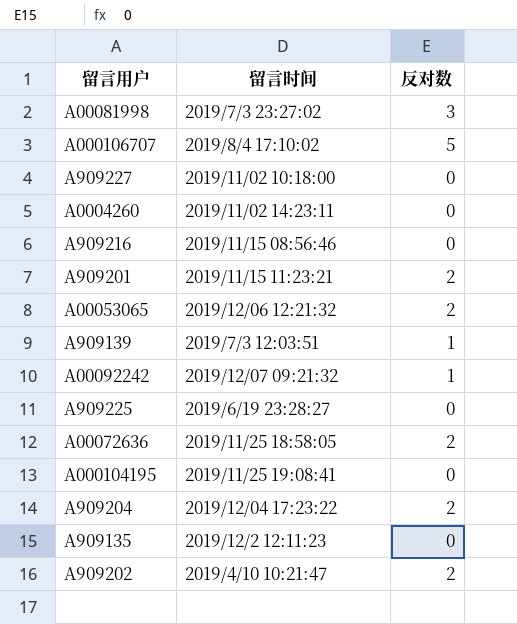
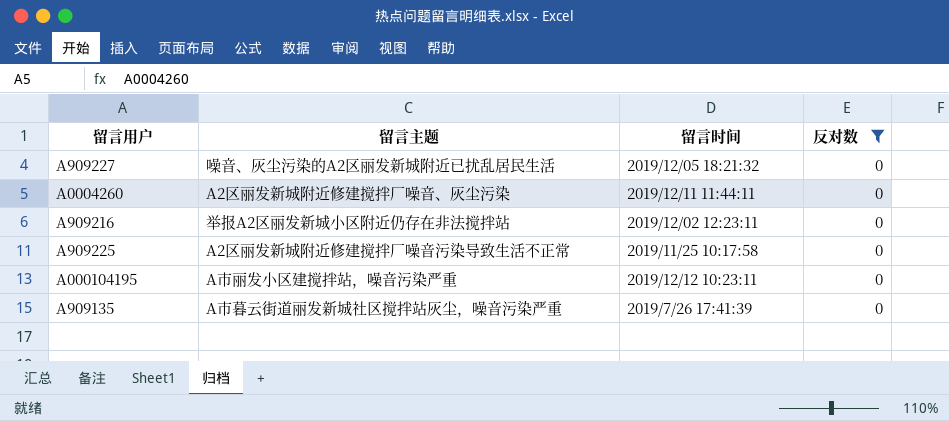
filter: none -> 反对数 = 0
column 留言主题 | position: none -> 2
A909227 | 留言时间: 2019/11/02 10:18:00 -> 2019/12/05 18:21:32
A0004260 | 留言时间: 2019/11/02 14:23:11 -> 2019/12/11 11:44:11
A909216 | 留言时间: 2019/11/15 08:56:46 -> 2019/12/02 12:23:11
A909225 | 留言时间: 2019/6/19 23:28:27 -> 2019/11/25 10:17:58
A000104195 | 留言时间: 2019/11/25 19:08:41 -> 2019/12/12 10:23:11
A909135 | 留言时间: 2019/12/2 12:11:23 -> 2019/7/26 17:41:39

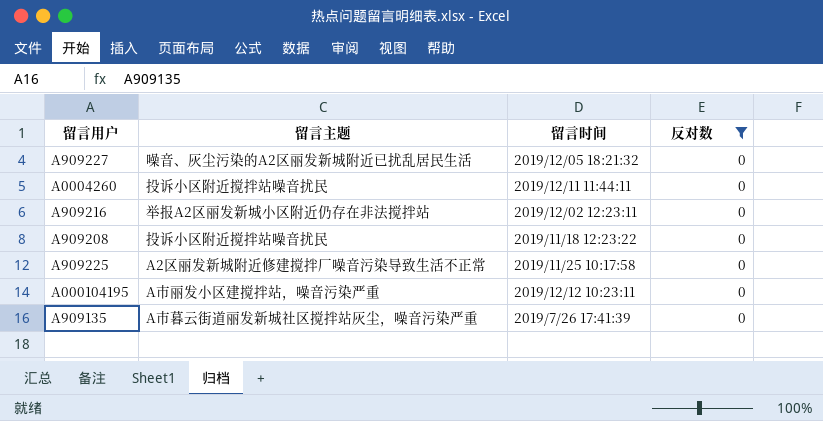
A0004260 | 留言主题: A2区丽发新城附近修建搅拌厂噪音、灰尘污染 -> 投诉小区附近搅拌站噪音扰民
row A909208: none -> 投诉小区附近搅拌站噪音扰民 | 2019/11/18 12:23:22 | 0

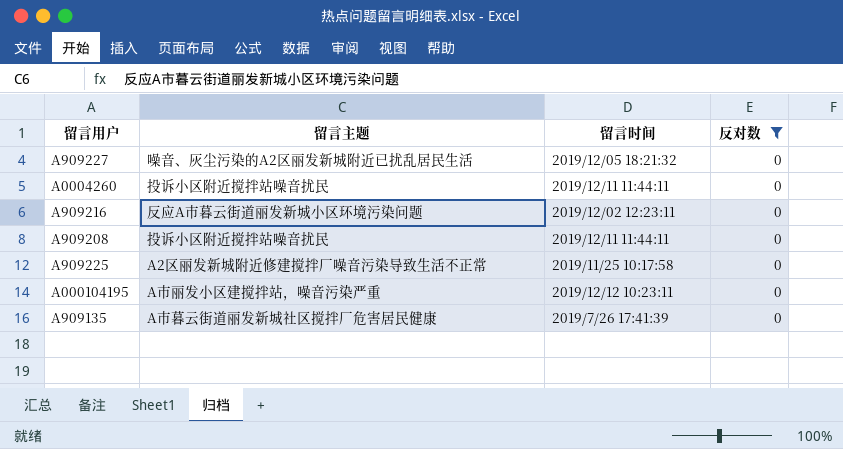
A909216 | 留言主题: 举报A2区丽发新城小区附近仍存在非法搅拌站 -> 反应A市暮云街道丽发新城小区环境污染问题
A909208 | 留言时间: 2019/11/18 12:23:22 -> 2019/12/11 11:44:11
A909135 | 留言主题: A市暮云街道丽发新城社区搅拌站灰尘，噪音污染严重 -> A市暮云街道丽发新城社区搅拌厂危害居民健康

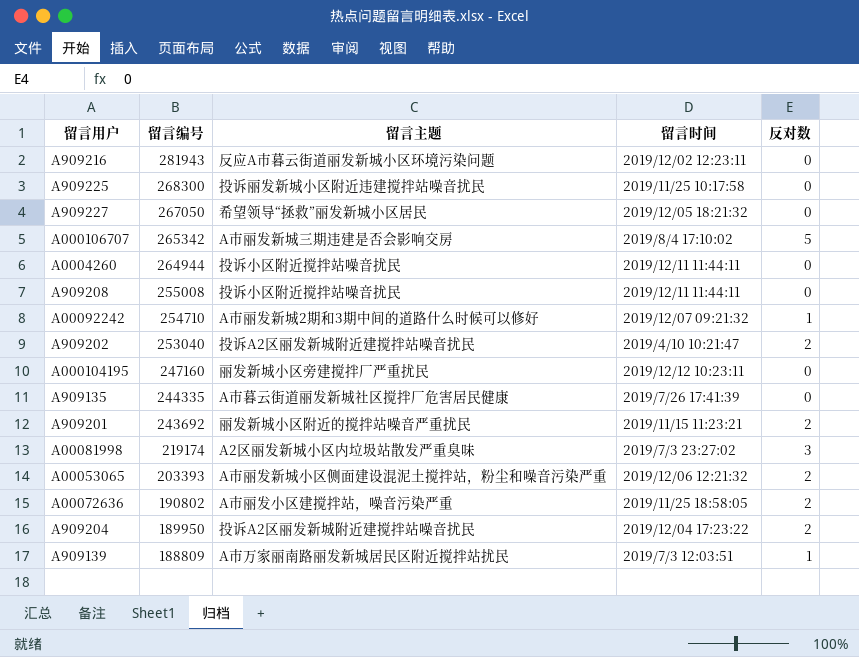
filter: 反对数 = 0 -> none
row order: none -> 留言编号 descending
column 留言编号 | position: none -> 2
A909225 | 留言主题: A2区丽发新城附近修建搅拌厂噪音污染导致生活不正常 -> 投诉丽发新城小区附近违建搅拌站噪音扰民
A909227 | 留言主题: 噪音、灰尘污染的A2区丽发新城附近已扰乱居民生活 -> 希望领导“拯救”丽发新城小区居民
A000104195 | 留言主题: A市丽发小区建搅拌站，噪音污染严重 -> 丽发新城小区旁建搅拌厂严重扰民

